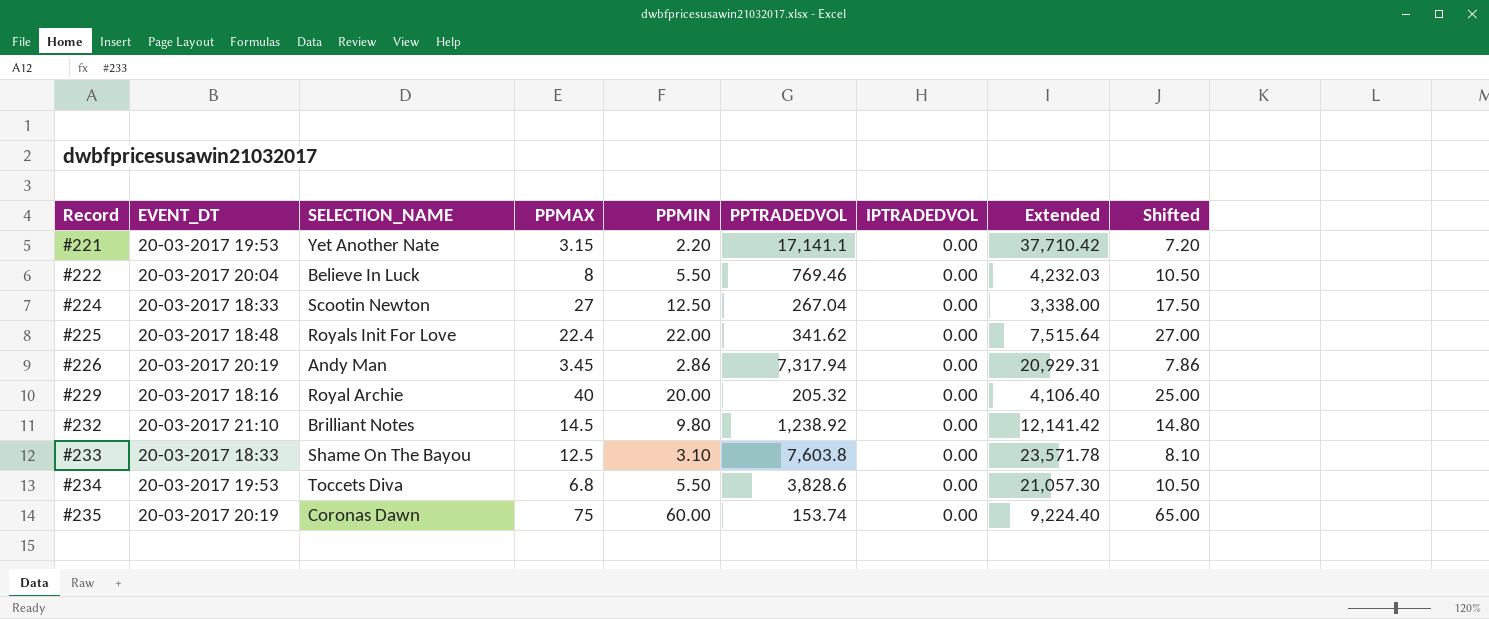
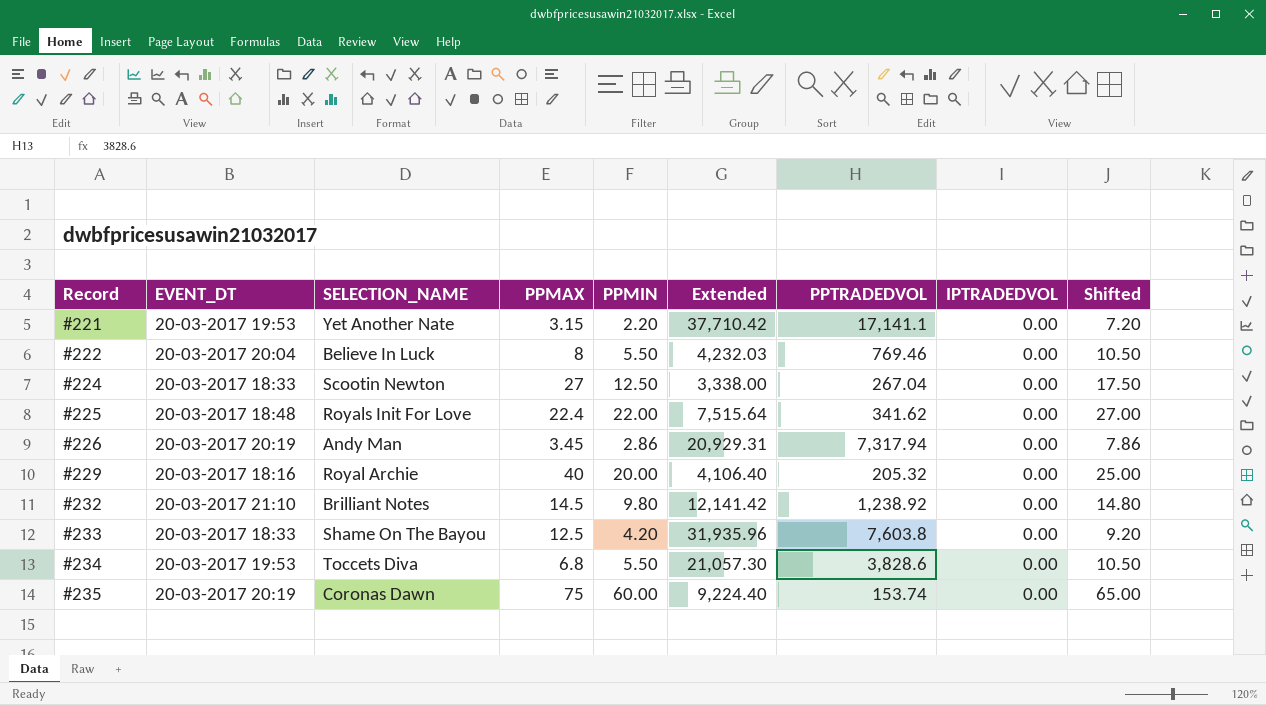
column Extended | position: 8 -> 6
#233 | PPMIN: 3.10 -> 4.20
#233 | Extended: 23,571.78 -> 31,935.96
#233 | Shifted: 8.10 -> 9.20

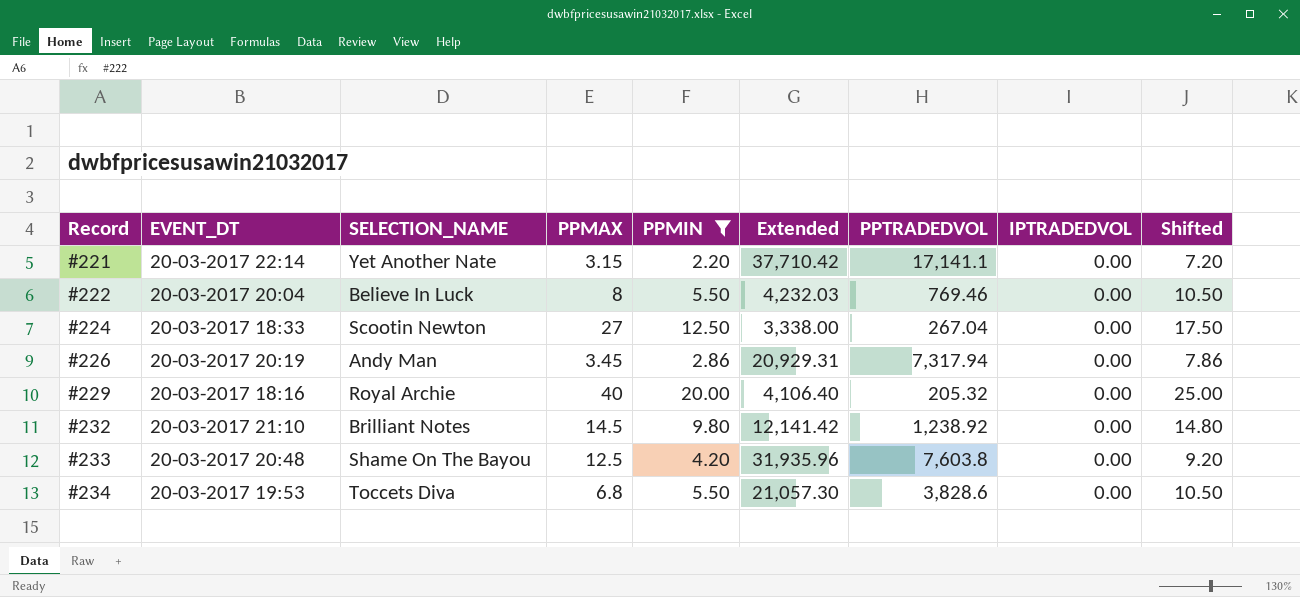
filter: none -> PPMIN <= 20.00
#221 | EVENT_DT: 20-03-2017 19:53 -> 20-03-2017 22:14
#233 | EVENT_DT: 20-03-2017 18:33 -> 20-03-2017 20:48

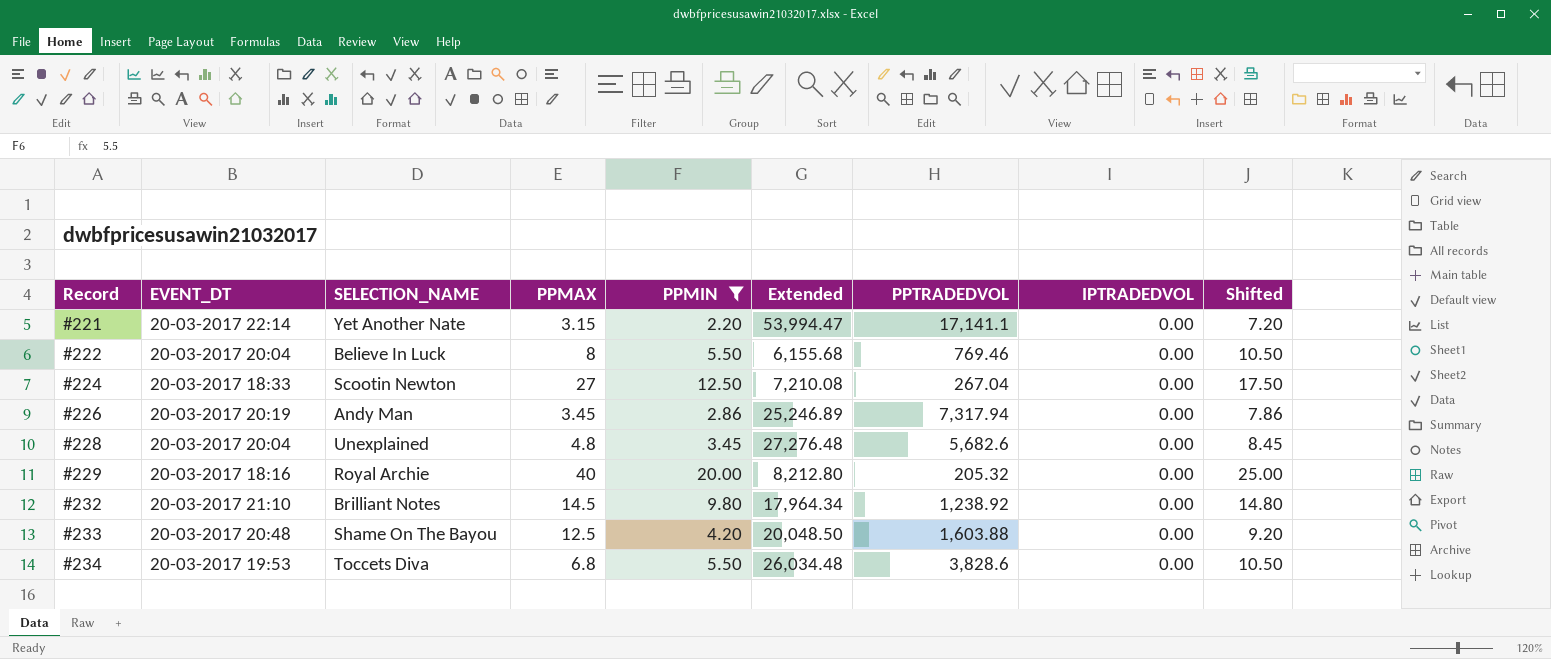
column Extended | formula: [PPMIN] * [PPTRADEDVOL] -> [PPMAX] * [PPTRADEDVOL]
row #228: none -> 20-03-2017 20:04 | Unexplained | 4.8 | 3.45 | 27,276.48 | 5,682.6 | 0.00 | 8.45
#233 | PPTRADEDVOL: 7,603.8 -> 1,603.88

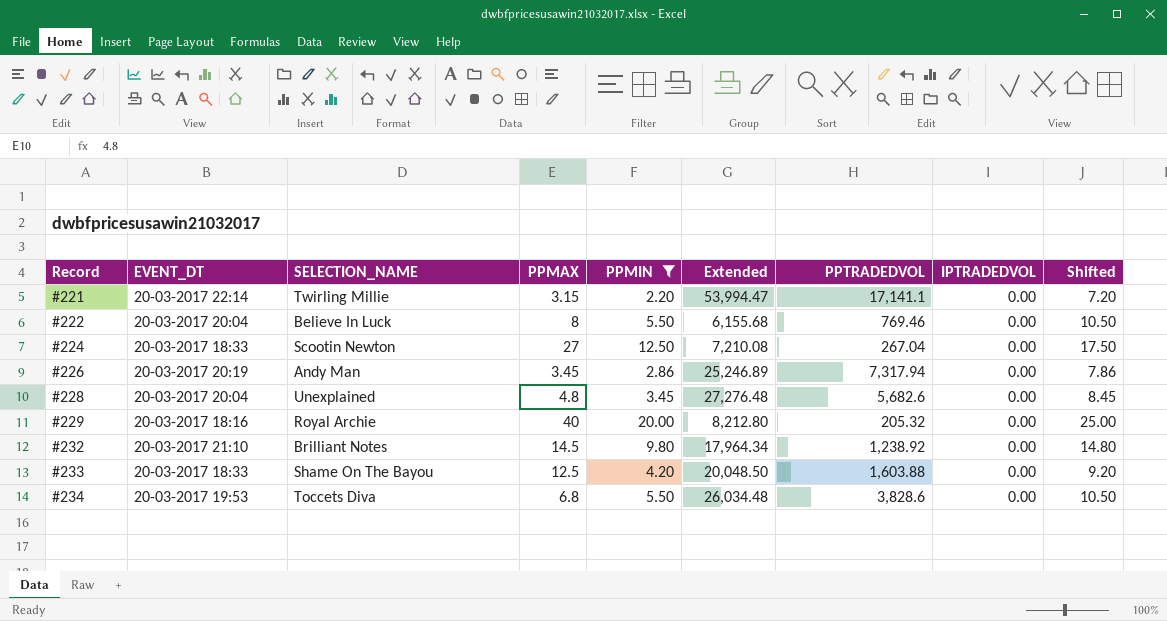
#221 | SELECTION_NAME: Yet Another Nate -> Twirling Millie
#233 | EVENT_DT: 20-03-2017 20:48 -> 20-03-2017 18:33

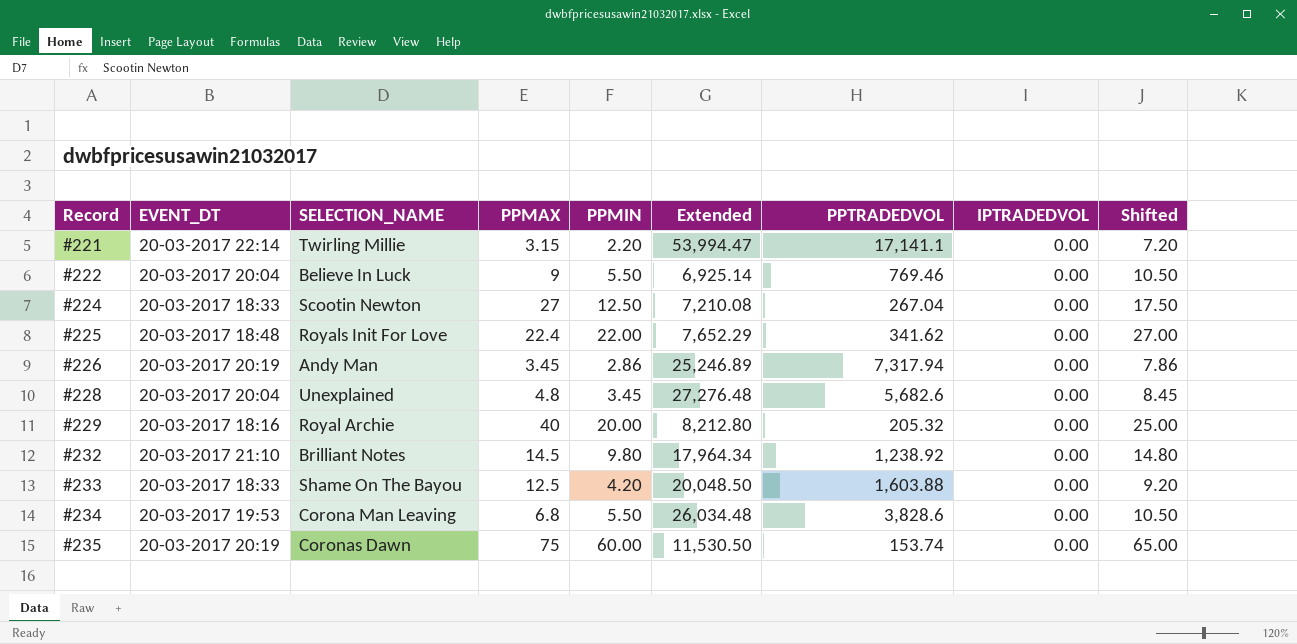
filter: PPMIN <= 20.00 -> none
#222 | PPMAX: 8 -> 9
#222 | Extended: 6,155.68 -> 6,925.14
#234 | SELECTION_NAME: Toccets Diva -> Corona Man Leaving

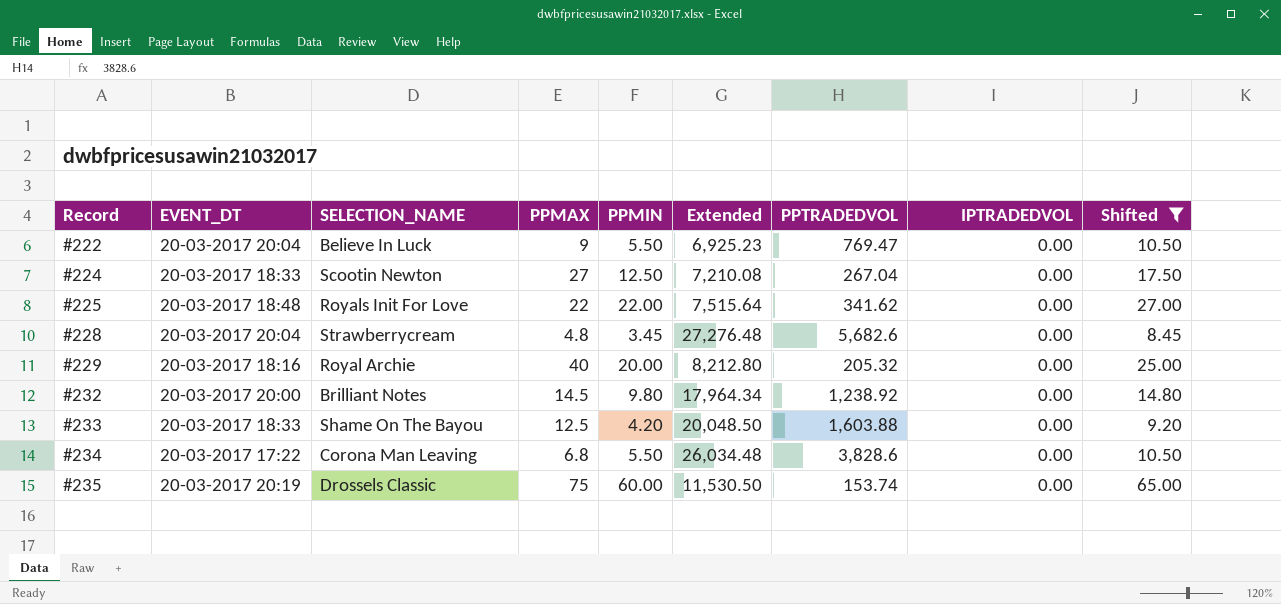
filter: none -> Shifted >= 8.45
#222 | Extended: 6,925.14 -> 6,925.23
#222 | PPTRADEDVOL: 769.46 -> 769.47
#225 | PPMAX: 22.4 -> 22
#225 | Extended: 7,652.29 -> 7,515.64
#228 | SELECTION_NAME: Unexplained -> Strawberrycream
#232 | EVENT_DT: 20-03-2017 21:10 -> 20-03-2017 20:00
#234 | EVENT_DT: 20-03-2017 19:53 -> 20-03-2017 17:22
#235 | SELECTION_NAME: Coronas Dawn -> Drossels Classic

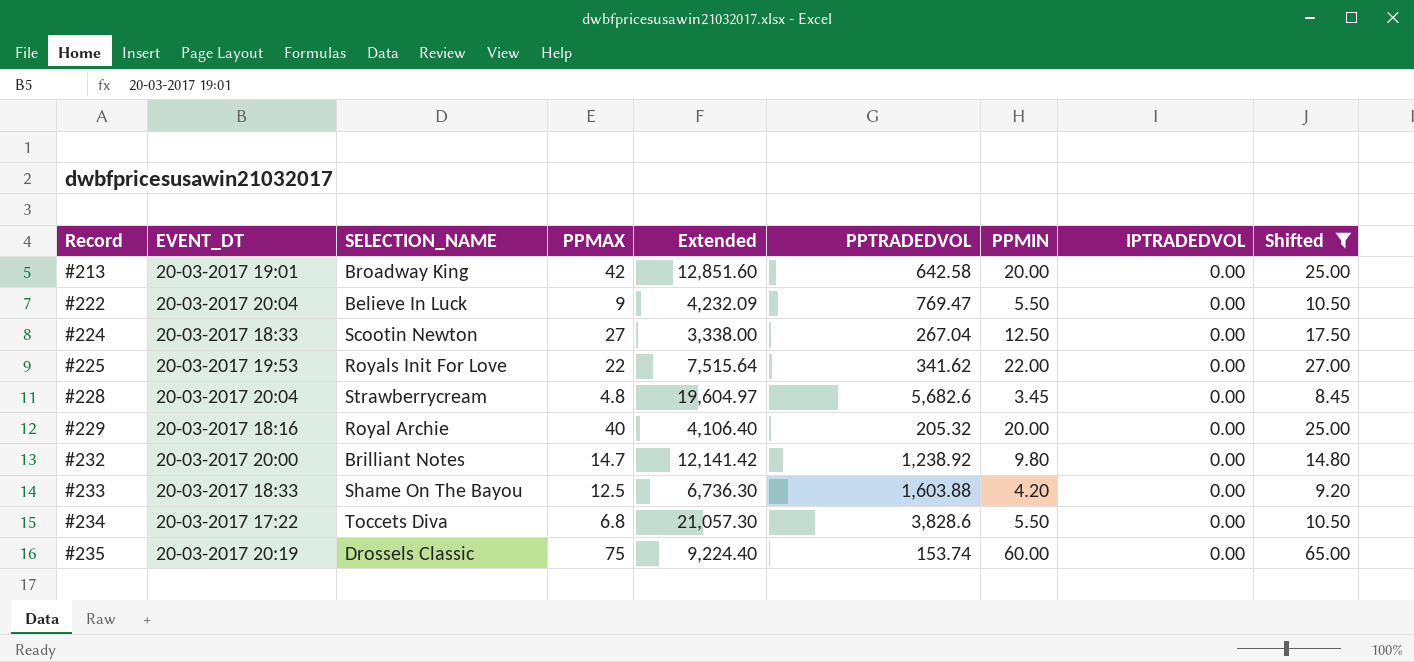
column Extended | formula: [PPMAX] * [PPTRADEDVOL] -> [PPTRADEDVOL] * [PPMIN]
column PPMIN | position: 5 -> 7
row #213: none -> 20-03-2017 19:01 | Broadway King | 42 | 12,851.60 | 642.58 | 20.00 | 0.00 | 25.00
#225 | EVENT_DT: 20-03-2017 18:48 -> 20-03-2017 19:53
#232 | PPMAX: 14.5 -> 14.7
#234 | SELECTION_NAME: Corona Man Leaving -> Toccets Diva

